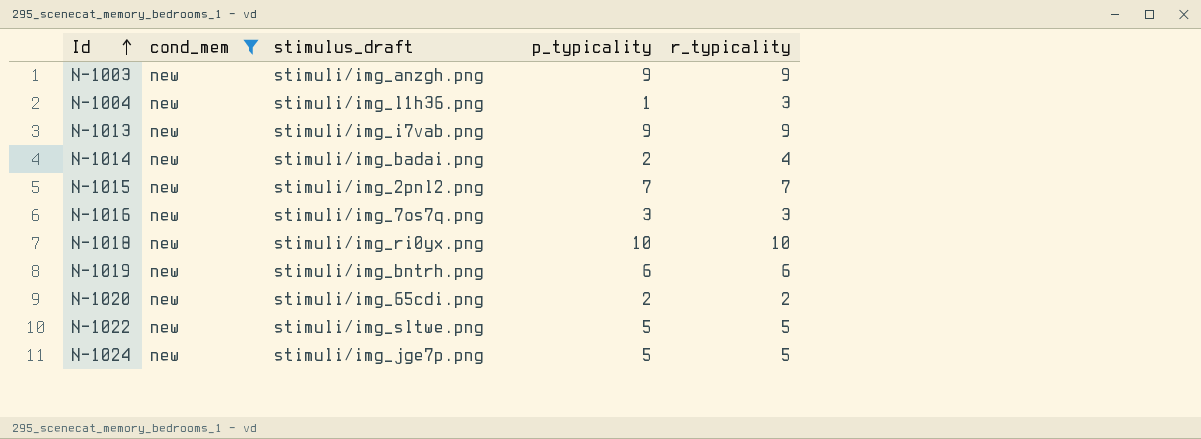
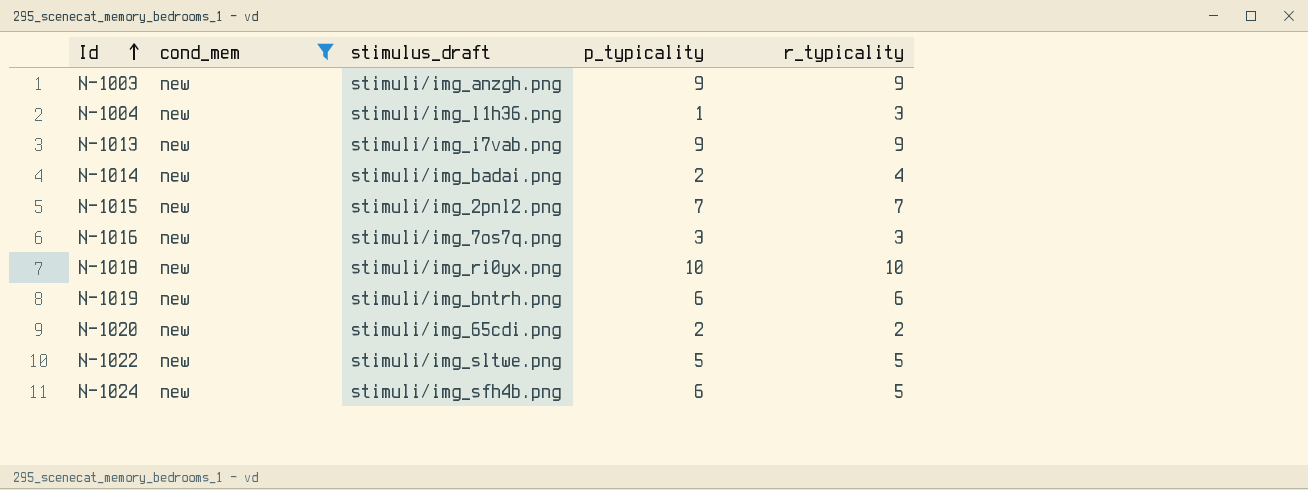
N-1024 | stimulus_draft: stimuli/img_jge7p.png -> stimuli/img_sfh4b.png
N-1024 | p_typicality: 5 -> 6

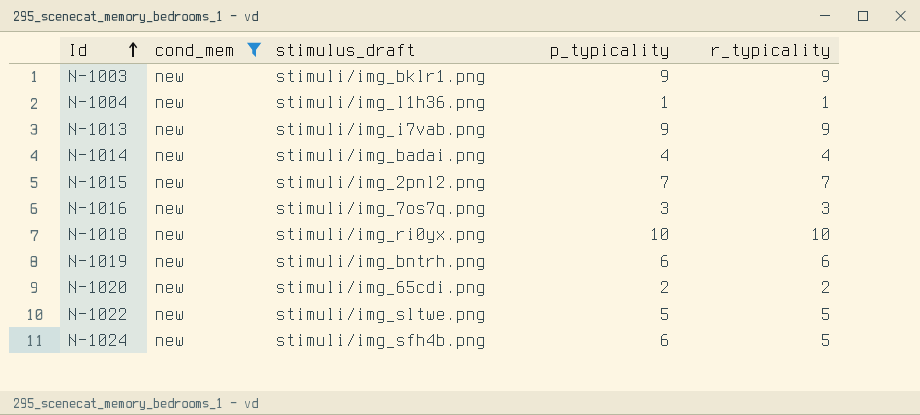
N-1003 | stimulus_draft: stimuli/img_anzgh.png -> stimuli/img_bklr1.png
N-1004 | r_typicality: 3 -> 1
N-1014 | p_typicality: 2 -> 4

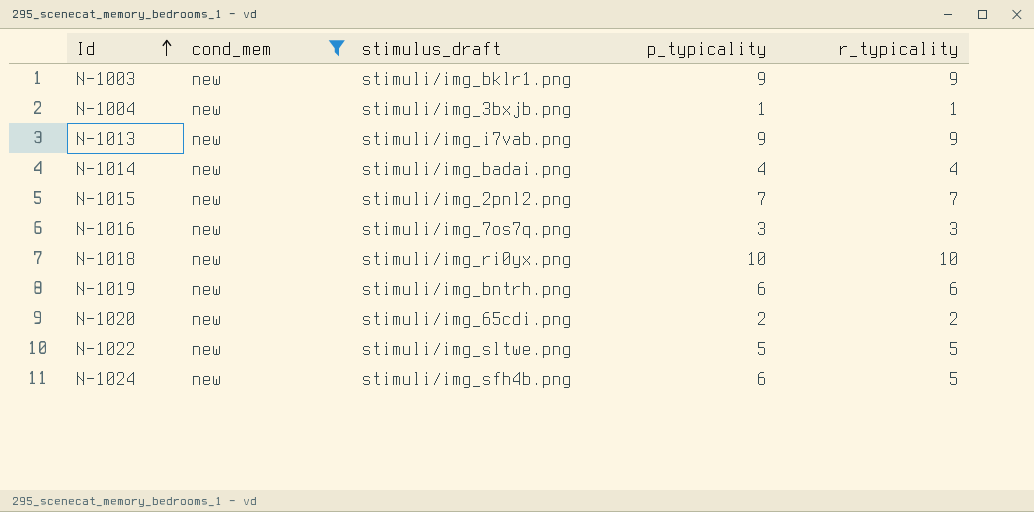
N-1004 | stimulus_draft: stimuli/img_l1h36.png -> stimuli/img_3bxjb.png

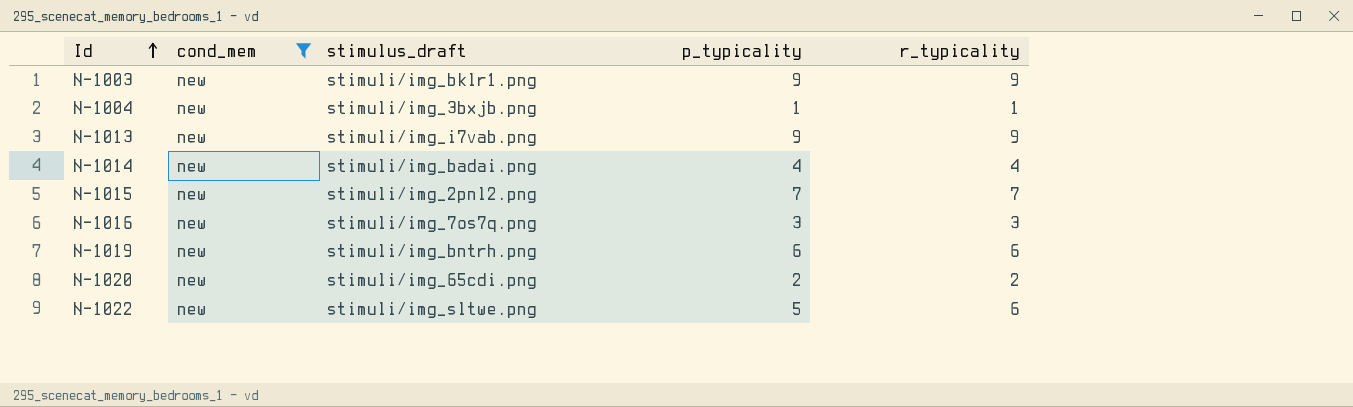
row N-1018: new | stimuli/img_ri0yx.png | 10 | 10 -> none
row N-1024: new | stimuli/img_sfh4b.png | 6 | 5 -> none
N-1022 | r_typicality: 5 -> 6

